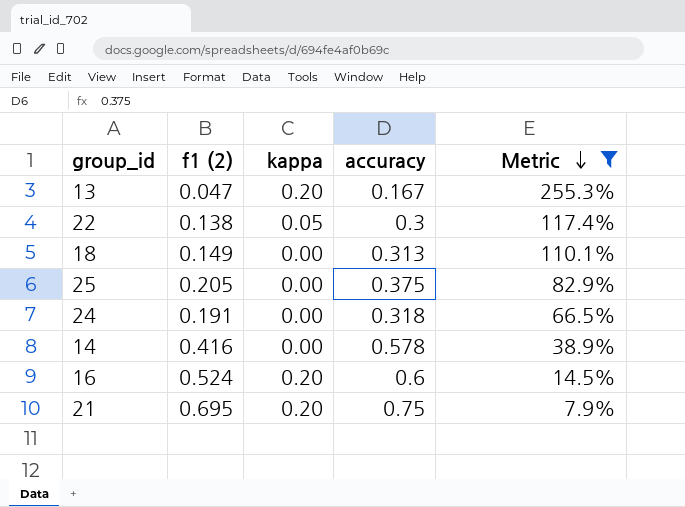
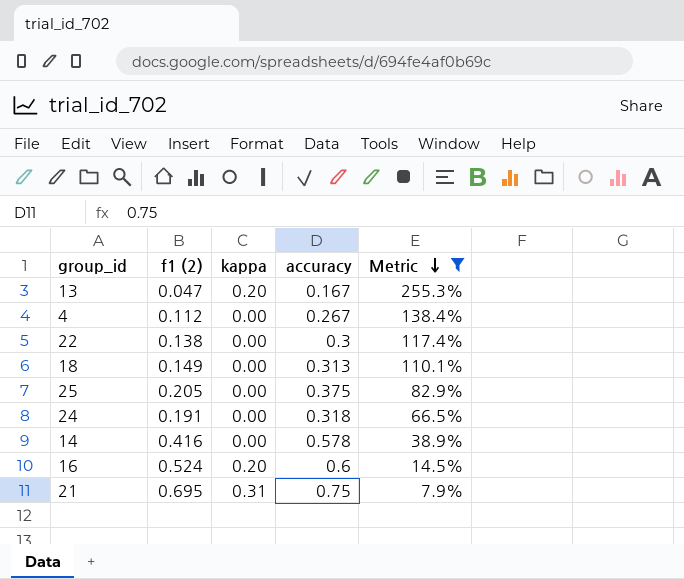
row 4: none -> 0.112 | 0.00 | 0.267 | 138.4%
22 | kappa: 0.05 -> 0.00
21 | kappa: 0.20 -> 0.31

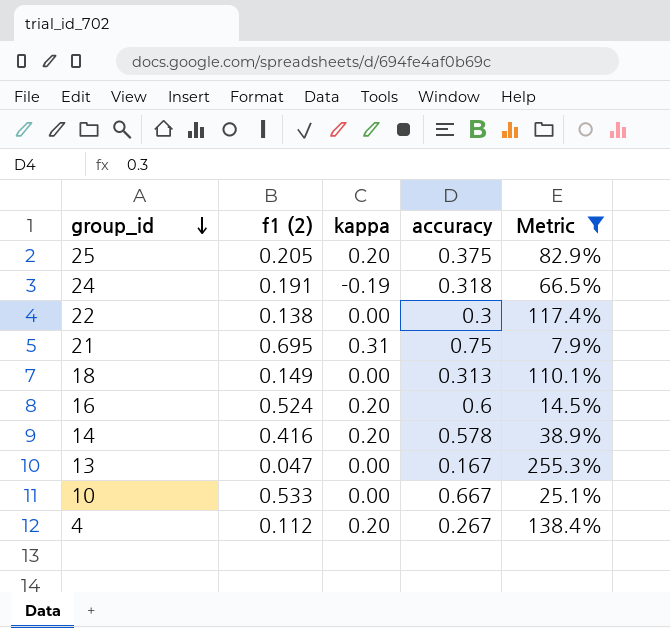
row order: Metric descending -> group_id descending
25 | kappa: 0.00 -> 0.20
24 | kappa: 0.00 -> -0.19
14 | kappa: 0.00 -> 0.20
13 | kappa: 0.20 -> 0.00
row 10: none -> 0.533 | 0.00 | 0.667 | 25.1%
4 | kappa: 0.00 -> 0.20

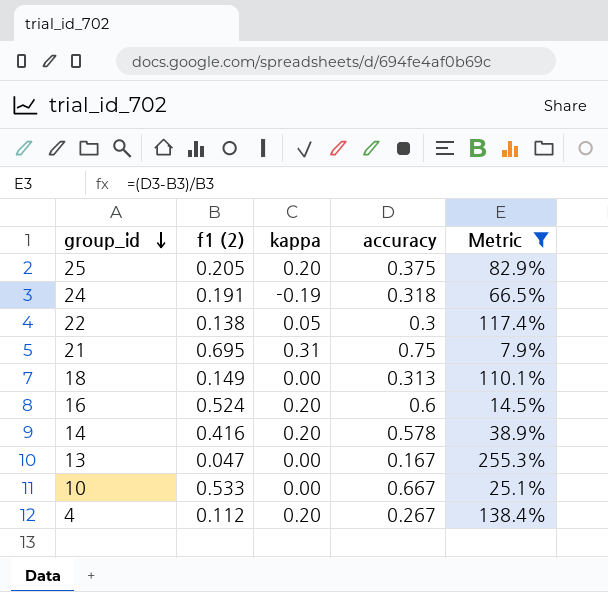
22 | kappa: 0.00 -> 0.05

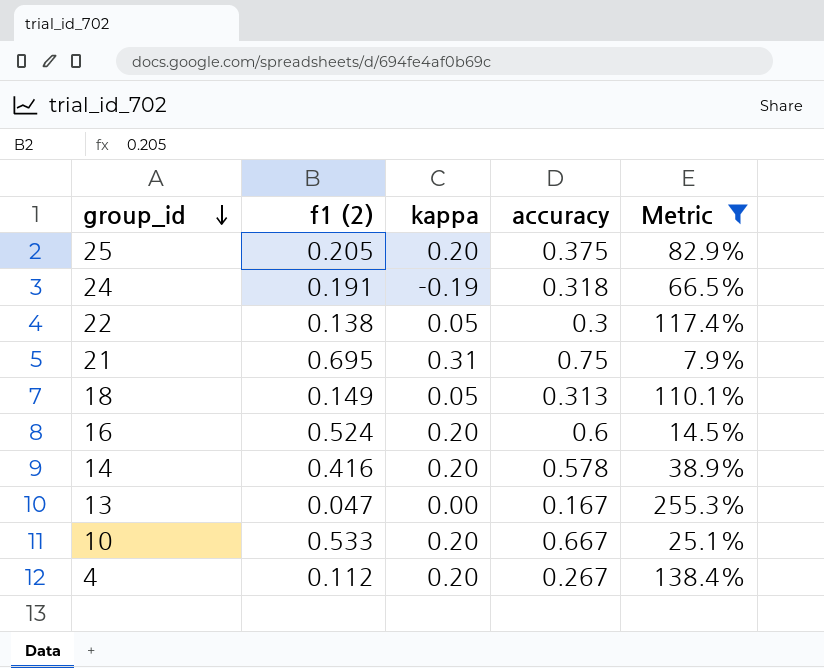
18 | kappa: 0.00 -> 0.05
10 | kappa: 0.00 -> 0.20

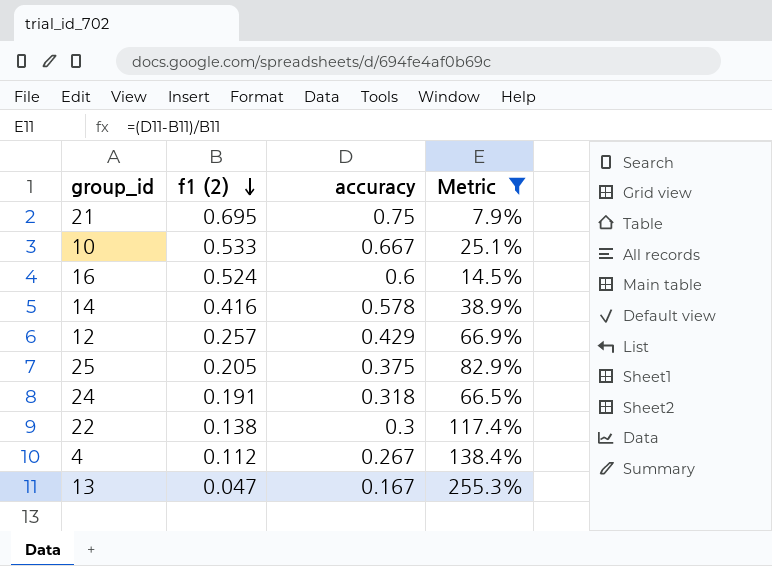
row order: group_id descending -> f1 (2) descending
column kappa | position: 3 -> none
row 18: 0.149 | 0.05 | 0.313 | 110.1% -> none
row 12: none -> 0.257 | 0.429 | 66.9%

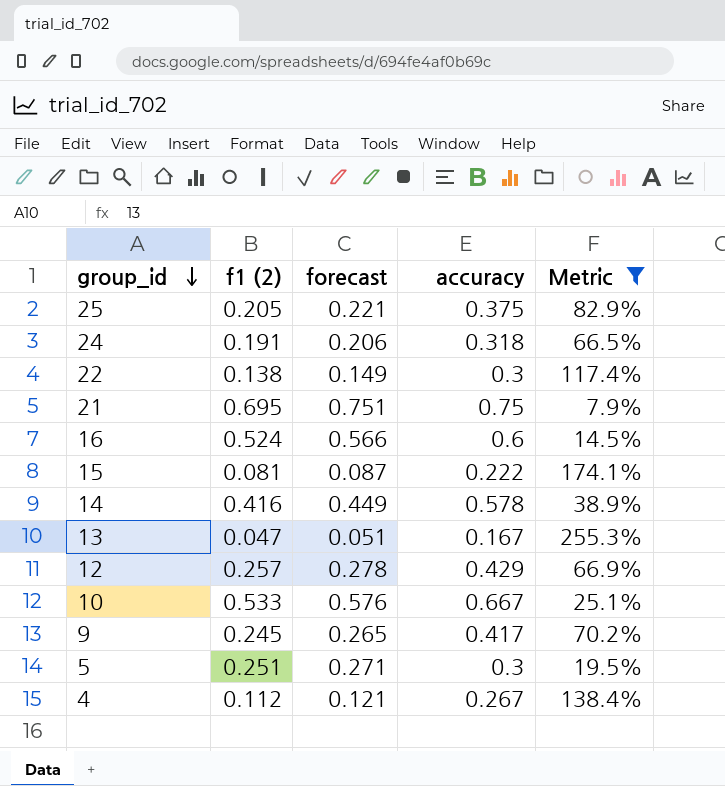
row order: f1 (2) descending -> group_id descending
column forecast | formula: none -> [f1 (2)] * 1.08
row 15: none -> 0.081 | 0.087 | 0.222 | 174.1%
row 9: none -> 0.245 | 0.265 | 0.417 | 70.2%
row 5: none -> 0.251 | 0.271 | 0.3 | 19.5%

